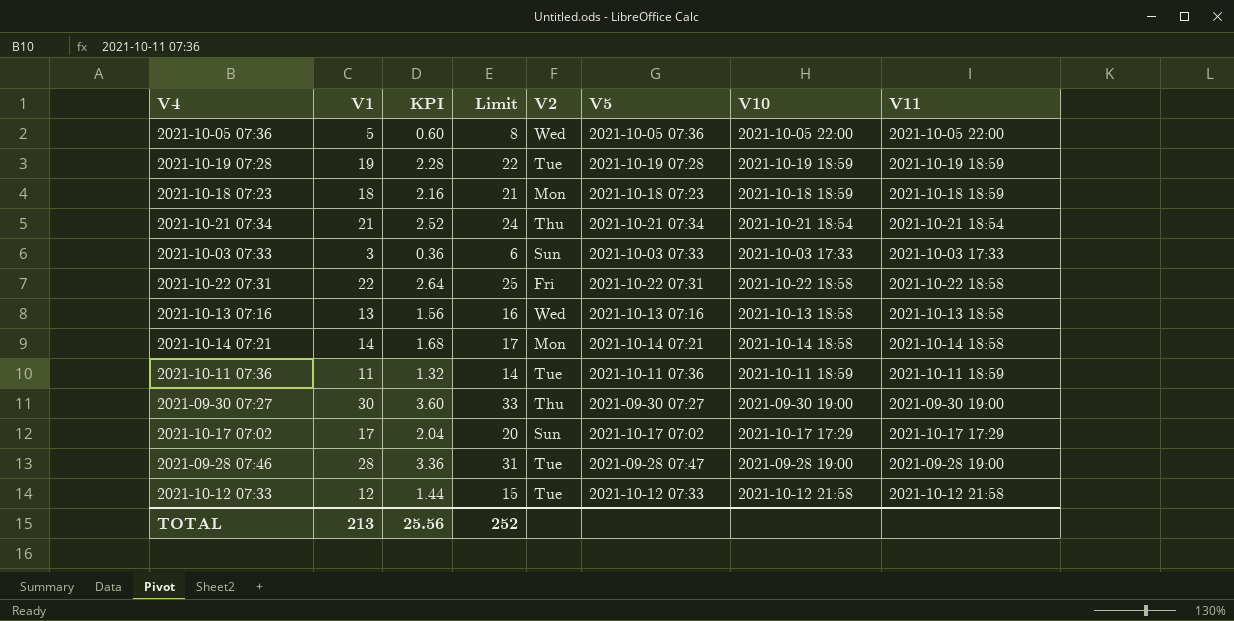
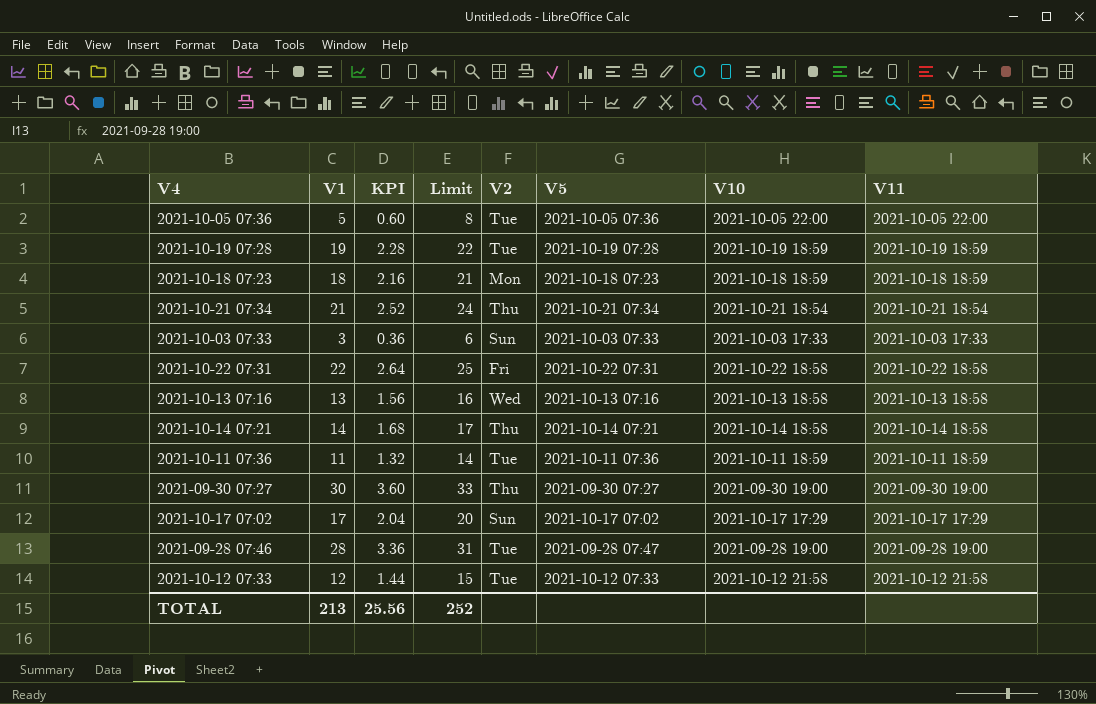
2021-10-05 07:36 | V2: Wed -> Tue
2021-10-14 07:21 | V2: Mon -> Thu

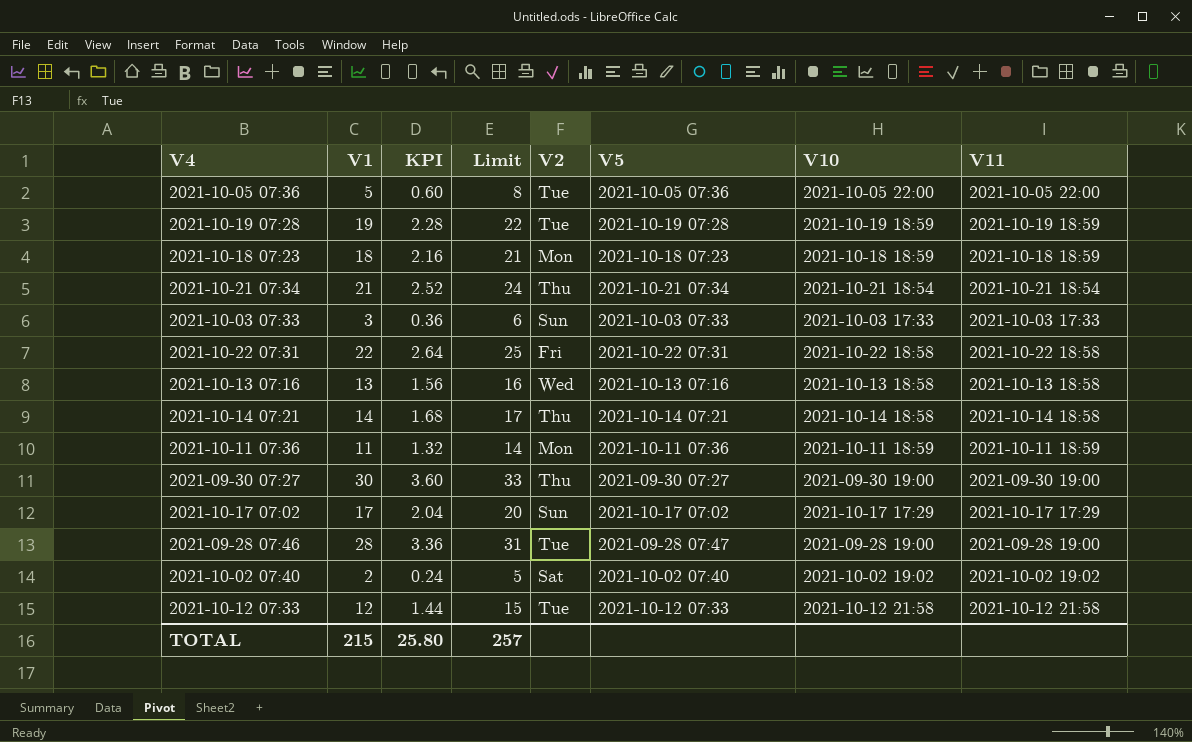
2021-10-11 07:36 | V2: Tue -> Mon
row 2021-10-02 07:40: none -> 2 | 0.24 | 5 | Sat | 2021-10-02 07:40 | 2021-10-02 19:02 | 2021-10-02 19:02
TOTAL | V1: 213 -> 215
TOTAL | KPI: 25.56 -> 25.80
TOTAL | Limit: 252 -> 257

